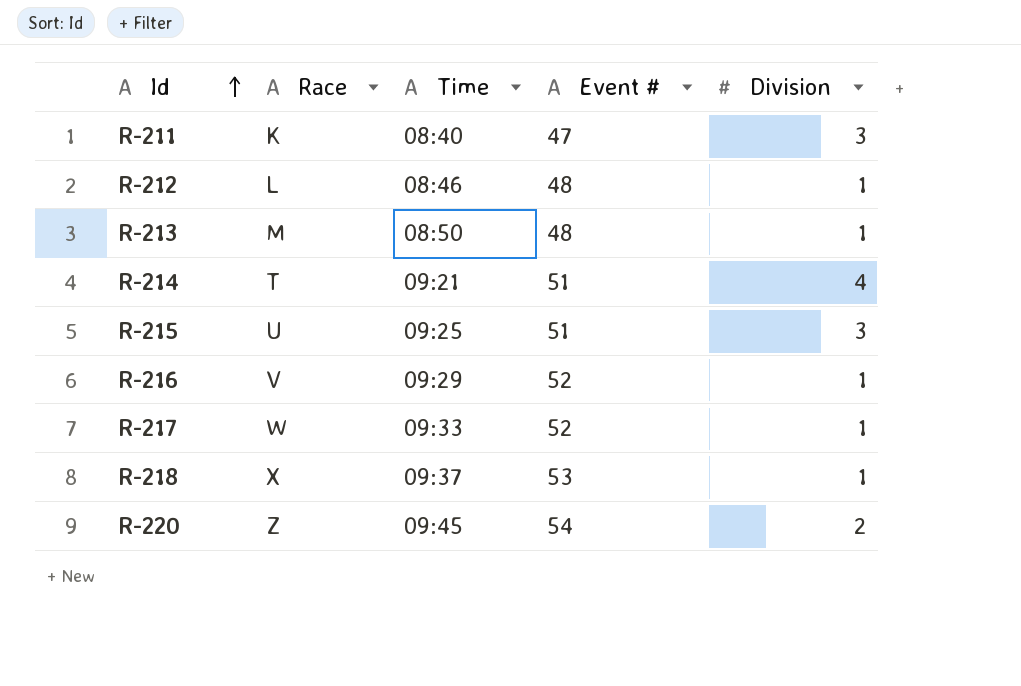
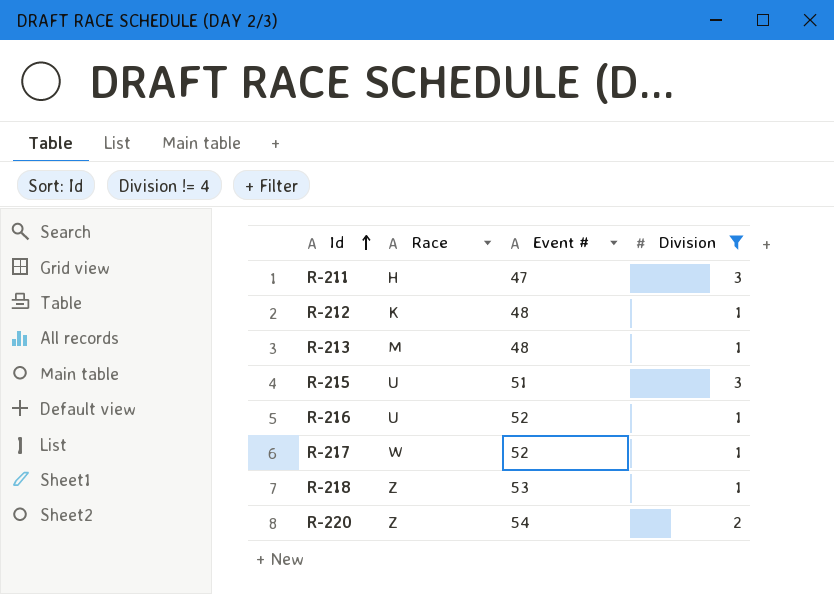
filter: none -> Division != 4
column Time | position: 3 -> none
R-211 | Race: K -> H
R-212 | Race: L -> K
R-216 | Race: V -> U
R-218 | Race: X -> Z

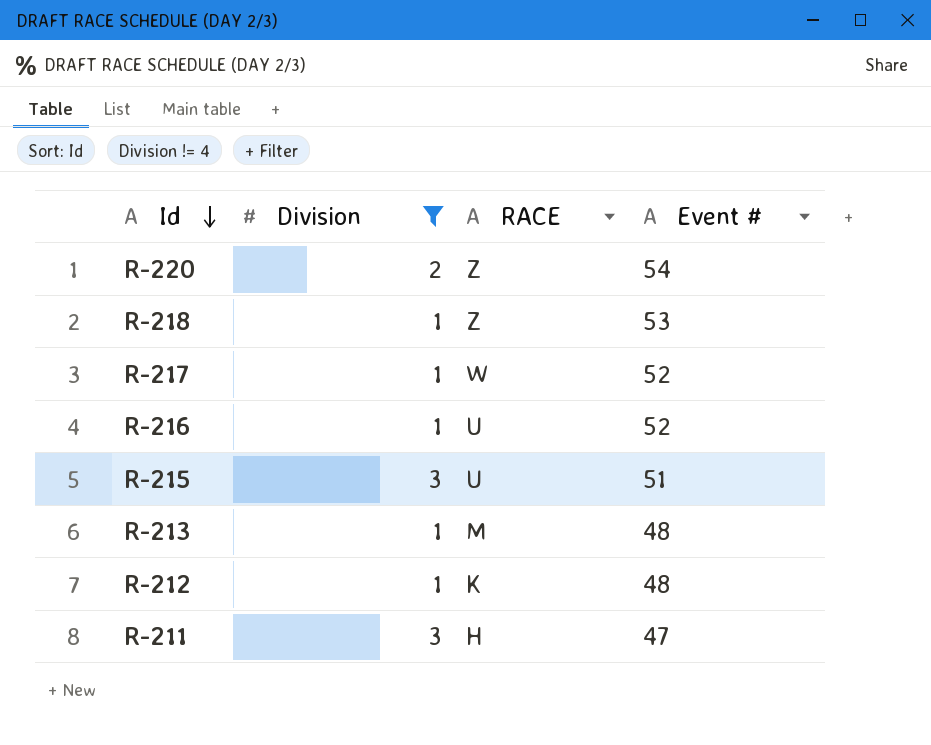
row order: Id ascending -> Id descending
column Division | position: 4 -> 2
column name: Race -> RACE

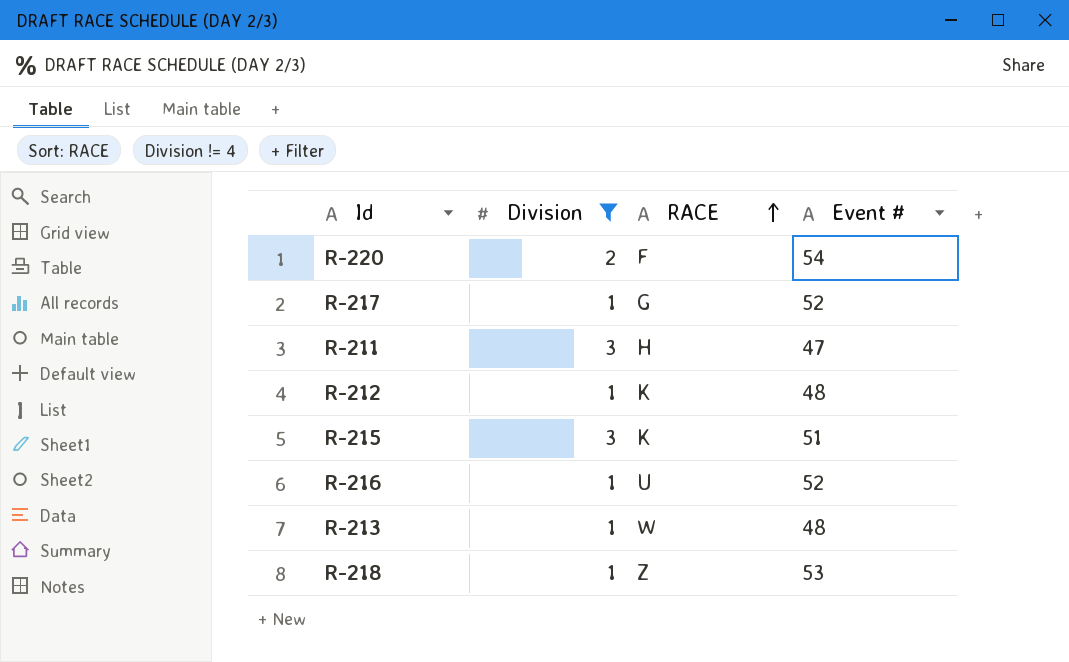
row order: Id descending -> RACE ascending
R-220 | RACE: Z -> F
R-217 | RACE: W -> G
R-215 | RACE: U -> K
R-213 | RACE: M -> W

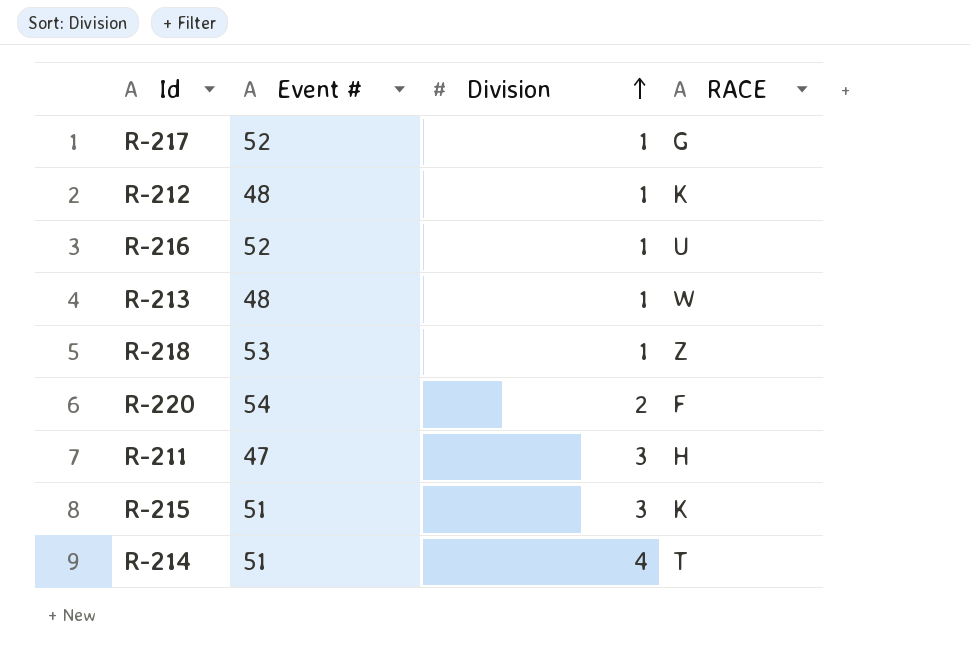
filter: Division != 4 -> none
row order: RACE ascending -> Division ascending
column Event # | position: 4 -> 2

